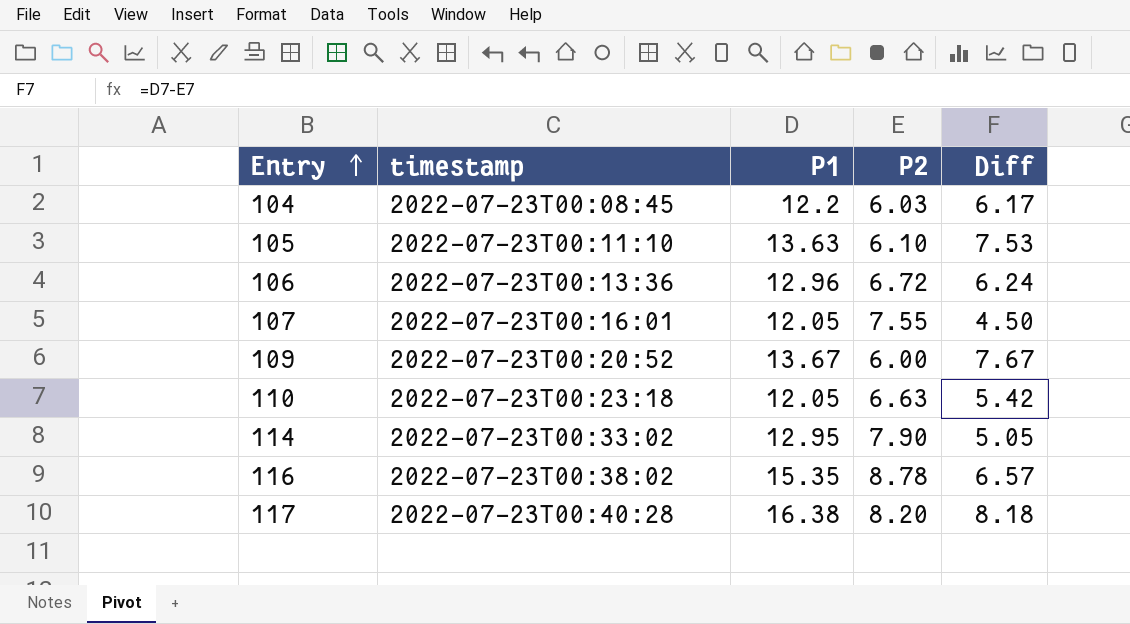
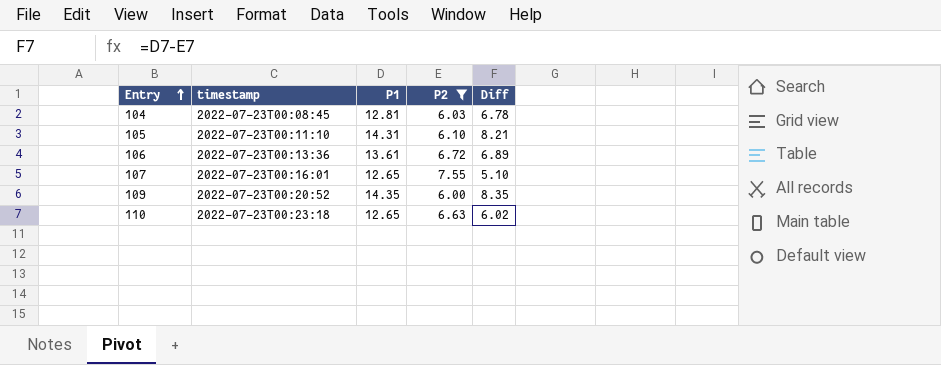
filter: none -> P2 <= 7.55
104 | P1: 12.2 -> 12.81
104 | Diff: 6.17 -> 6.78
105 | P1: 13.63 -> 14.31
105 | Diff: 7.53 -> 8.21
106 | P1: 12.96 -> 13.61
106 | Diff: 6.24 -> 6.89
107 | P1: 12.05 -> 12.65
107 | Diff: 4.50 -> 5.10
109 | P1: 13.67 -> 14.35
109 | Diff: 7.67 -> 8.35
110 | P1: 12.05 -> 12.65
110 | Diff: 5.42 -> 6.02

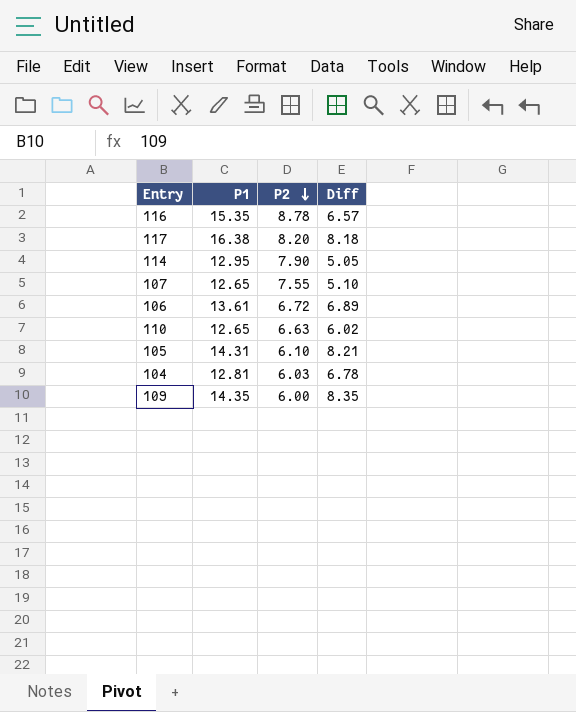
filter: P2 <= 7.55 -> none
row order: Entry ascending -> P2 descending
column timestamp | position: 2 -> none

